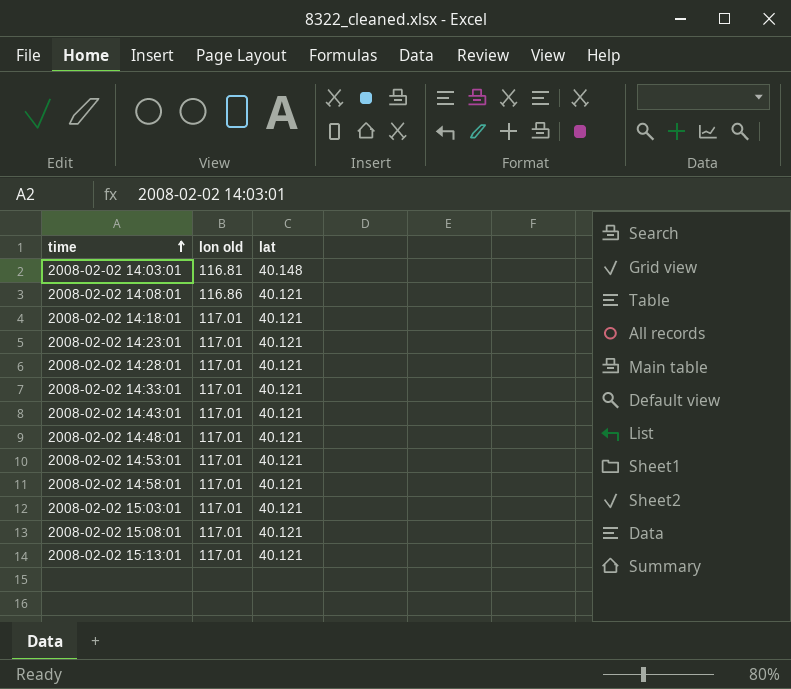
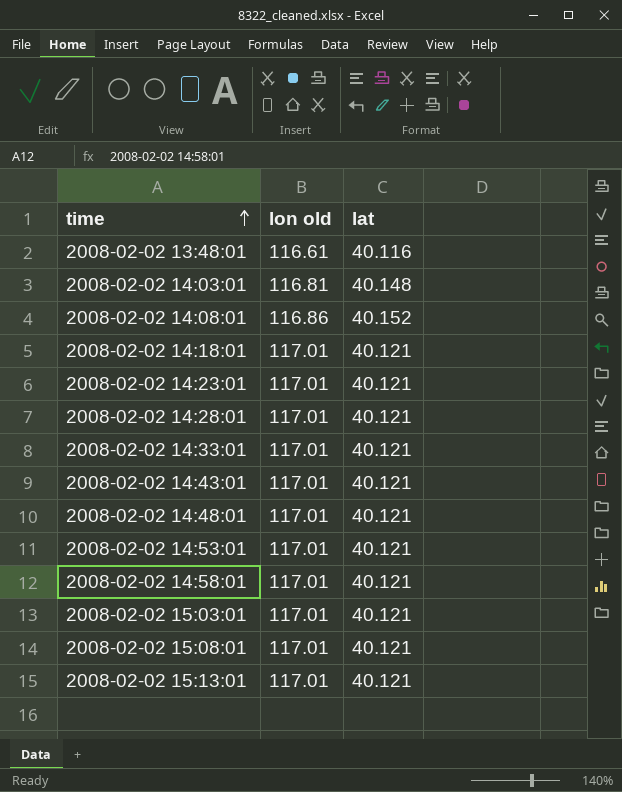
row 2008-02-02 13:48:01: none -> 116.61 | 40.116
2008-02-02 14:08:01 | lat: 40.121 -> 40.152

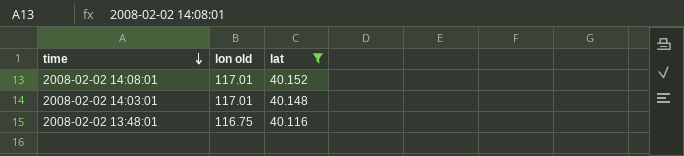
filter: none -> lat != 40.121
row order: time ascending -> time descending
2008-02-02 14:08:01 | lon old: 116.86 -> 117.01
2008-02-02 14:03:01 | lon old: 116.81 -> 117.01
2008-02-02 13:48:01 | lon old: 116.61 -> 116.75

